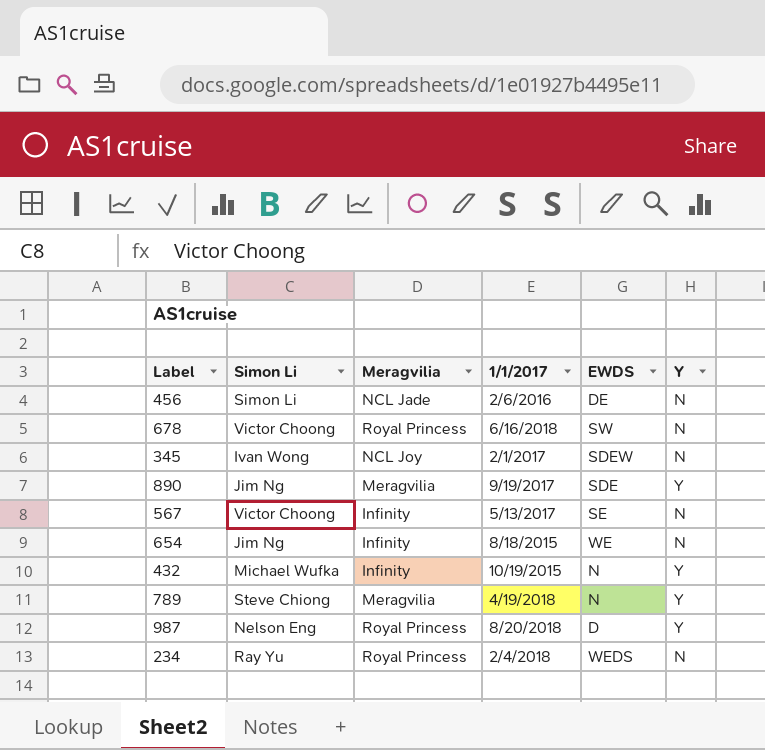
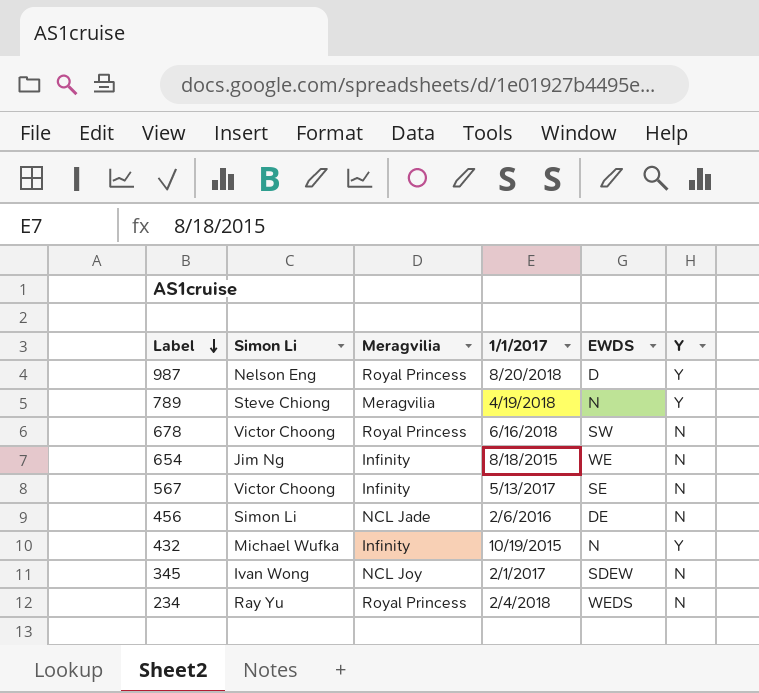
row order: none -> Label descending
row 890: Jim Ng | Meragvilia | 9/19/2017 | SDE | Y -> none

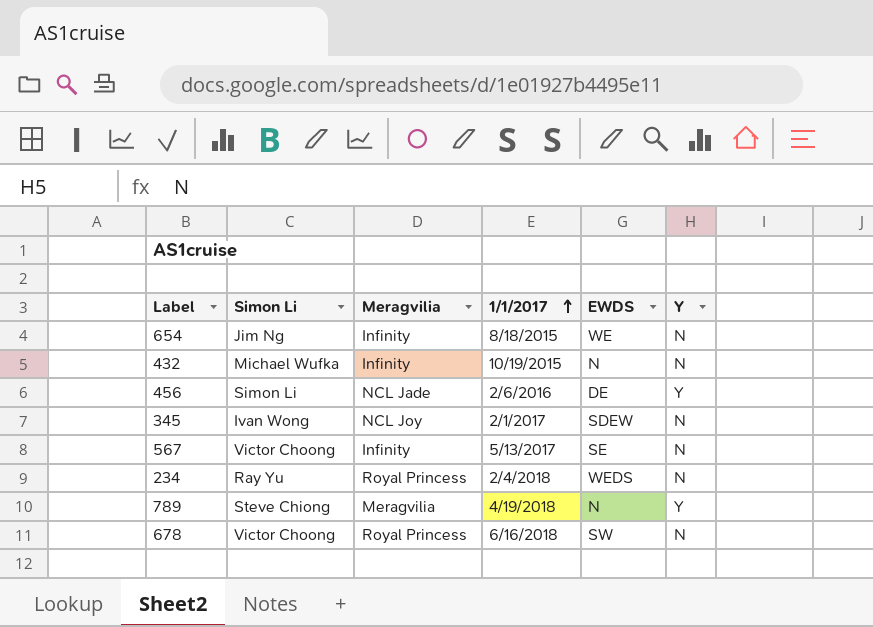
row order: Label descending -> 1/1/2017 ascending
row 987: Nelson Eng | Royal Princess | 8/20/2018 | D | Y -> none
432 | Y: Y -> N
456 | Y: N -> Y

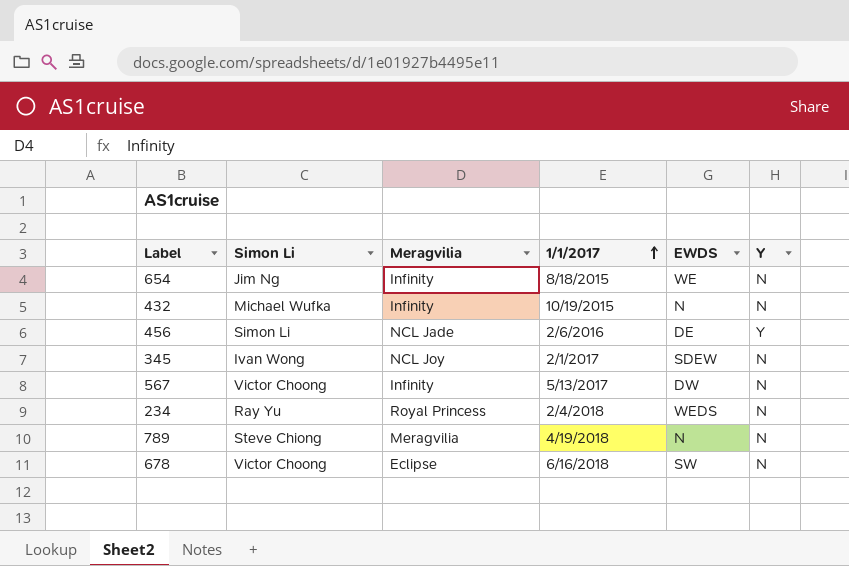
567 | EWDS: SE -> DW
789 | Y: Y -> N
678 | Meragvilia: Royal Princess -> Eclipse

